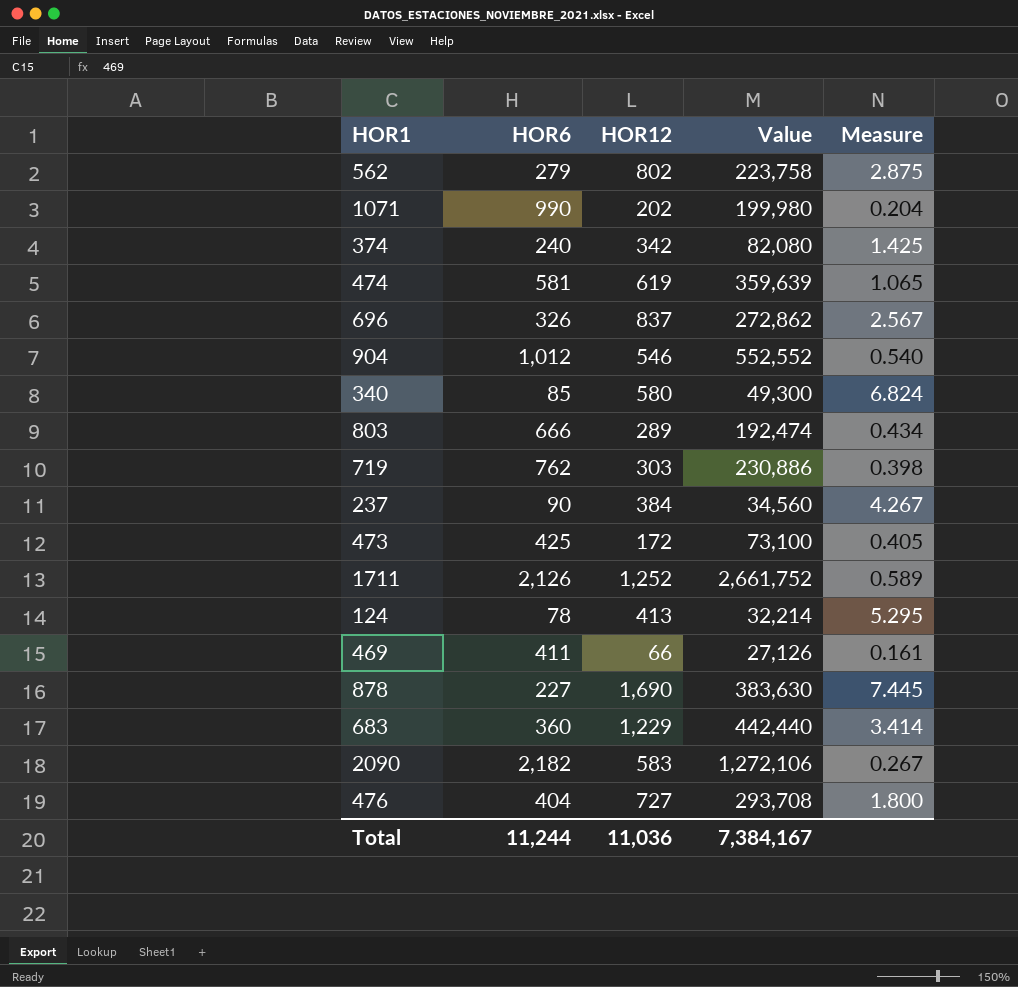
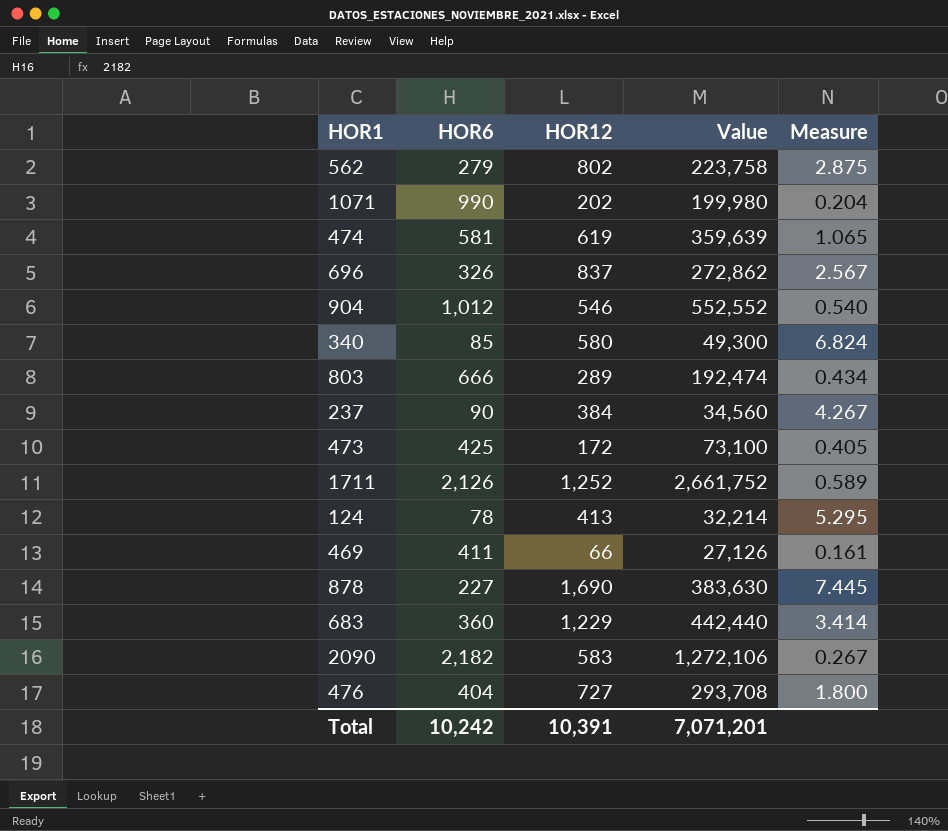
row 374: 240 | 342 | 82,080 | 1.425 -> none
row 719: 762 | 303 | 230,886 | 0.398 -> none
Total | HOR6: 11,244 -> 10,242
Total | HOR12: 11,036 -> 10,391
Total | Value: 7,384,167 -> 7,071,201

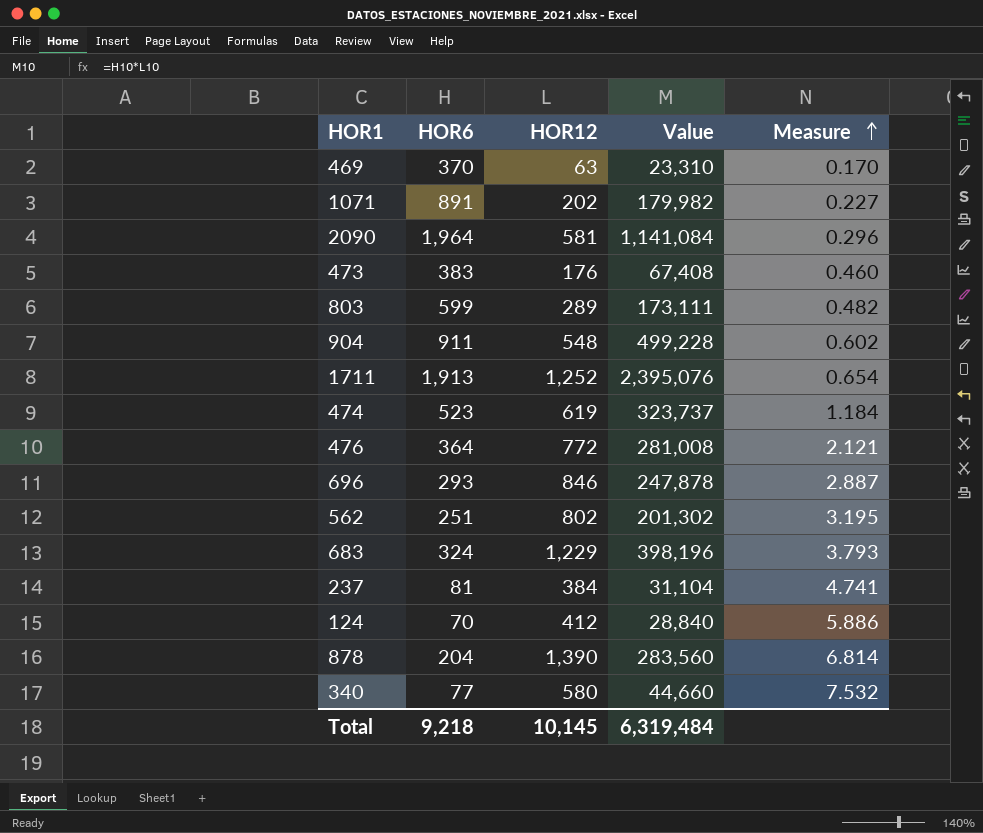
row order: none -> Measure ascending
469 | HOR6: 411 -> 370
469 | HOR12: 66 -> 63
469 | Value: 27,126 -> 23,310
469 | Measure: 0.161 -> 0.170
1071 | HOR6: 990 -> 891
1071 | Value: 199,980 -> 179,982
1071 | Measure: 0.204 -> 0.227
2090 | HOR6: 2,182 -> 1,964
2090 | HOR12: 583 -> 581
2090 | Value: 1,272,106 -> 1,141,084
2090 | Measure: 0.267 -> 0.296
473 | HOR6: 425 -> 383
473 | HOR12: 172 -> 176
473 | Value: 73,100 -> 67,408
473 | Measure: 0.405 -> 0.460
803 | HOR6: 666 -> 599
803 | Value: 192,474 -> 173,111
803 | Measure: 0.434 -> 0.482
904 | HOR6: 1,012 -> 911
904 | HOR12: 546 -> 548
904 | Value: 552,552 -> 499,228
904 | Measure: 0.540 -> 0.602
1711 | HOR6: 2,126 -> 1,913
1711 | Value: 2,661,752 -> 2,395,076
1711 | Measure: 0.589 -> 0.654
474 | HOR6: 581 -> 523
474 | Value: 359,639 -> 323,737
474 | Measure: 1.065 -> 1.184
476 | HOR6: 404 -> 364
476 | HOR12: 727 -> 772
476 | Value: 293,708 -> 281,008
476 | Measure: 1.800 -> 2.121
696 | HOR6: 326 -> 293
696 | HOR12: 837 -> 846
696 | Value: 272,862 -> 247,878
696 | Measure: 2.567 -> 2.887
562 | HOR6: 279 -> 251
562 | Value: 223,758 -> 201,302
562 | Measure: 2.875 -> 3.195
683 | HOR6: 360 -> 324
683 | Value: 442,440 -> 398,196
683 | Measure: 3.414 -> 3.793
237 | HOR6: 90 -> 81
237 | Value: 34,560 -> 31,104
237 | Measure: 4.267 -> 4.741
124 | HOR6: 78 -> 70
124 | HOR12: 413 -> 412
124 | Value: 32,214 -> 28,840
124 | Measure: 5.295 -> 5.886
878 | HOR6: 227 -> 204
878 | HOR12: 1,690 -> 1,390
878 | Value: 383,630 -> 283,560
878 | Measure: 7.445 -> 6.814
340 | HOR6: 85 -> 77
340 | Value: 49,300 -> 44,660
340 | Measure: 6.824 -> 7.532
Total | HOR6: 10,242 -> 9,218
Total | HOR12: 10,391 -> 10,145
Total | Value: 7,071,201 -> 6,319,484

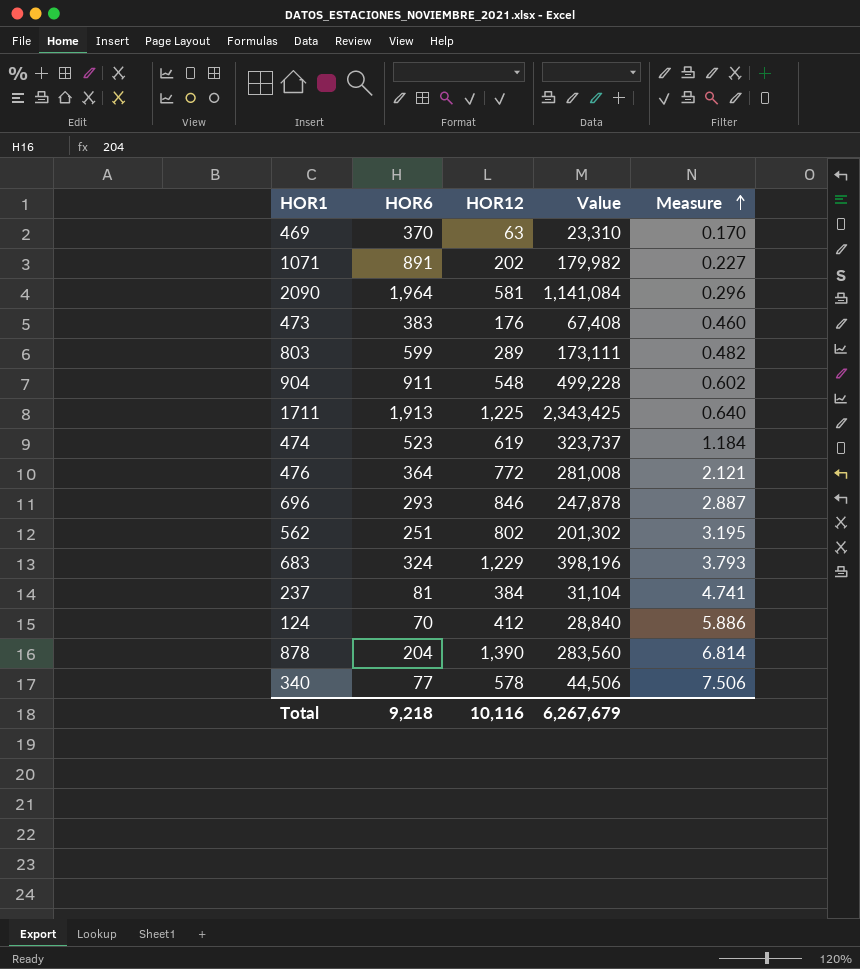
1711 | HOR12: 1,252 -> 1,225
1711 | Value: 2,395,076 -> 2,343,425
1711 | Measure: 0.654 -> 0.640
340 | HOR12: 580 -> 578
340 | Value: 44,660 -> 44,506
340 | Measure: 7.532 -> 7.506
Total | HOR12: 10,145 -> 10,116
Total | Value: 6,319,484 -> 6,267,679

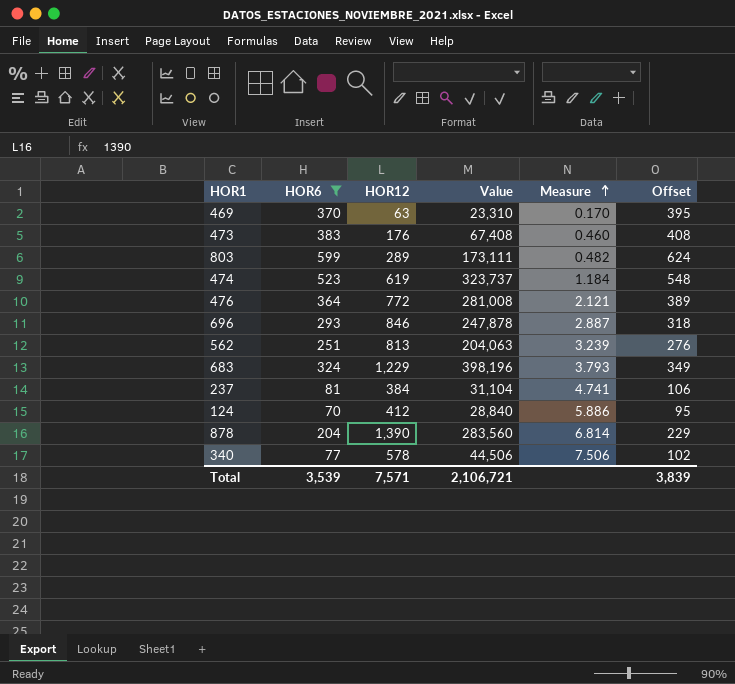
filter: none -> HOR6 <= 599
column Offset | formula: none -> [HOR6] + 25
562 | HOR12: 802 -> 813
562 | Value: 201,302 -> 204,063
562 | Measure: 3.195 -> 3.239
Total | HOR6: 9,218 -> 3,539
Total | HOR12: 10,116 -> 7,571
Total | Value: 6,267,679 -> 2,106,721

